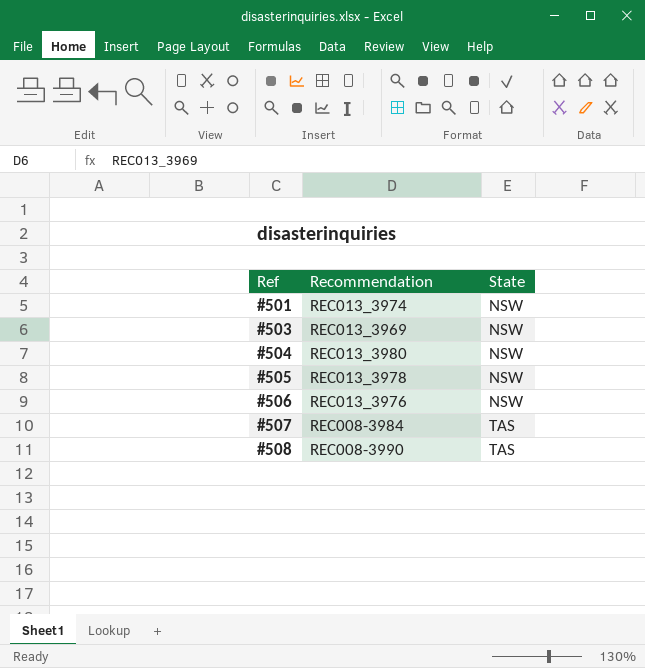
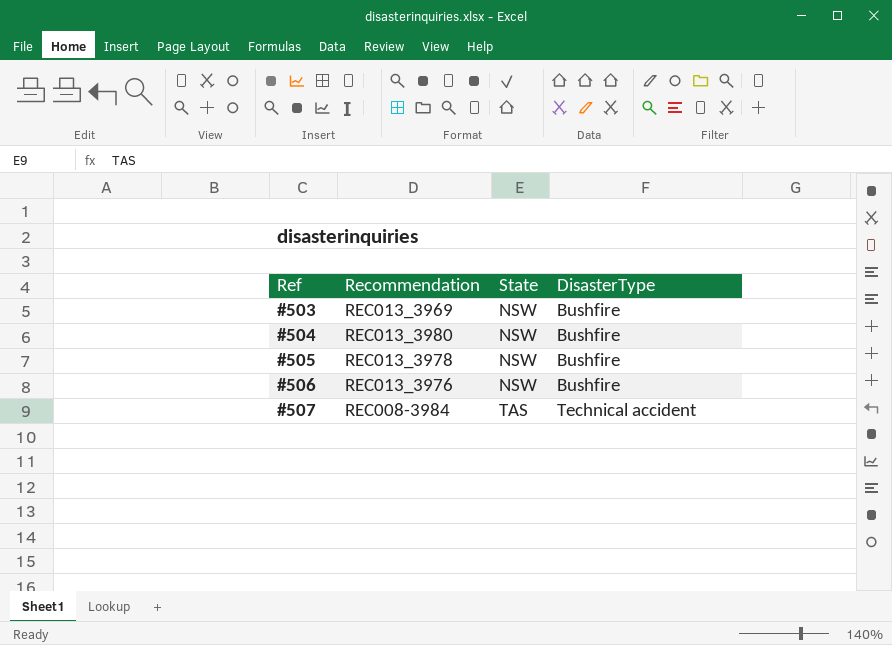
column DisasterType | position: none -> 4
row #501: REC013_3974 | NSW -> none
row #508: REC008-3990 | TAS -> none

